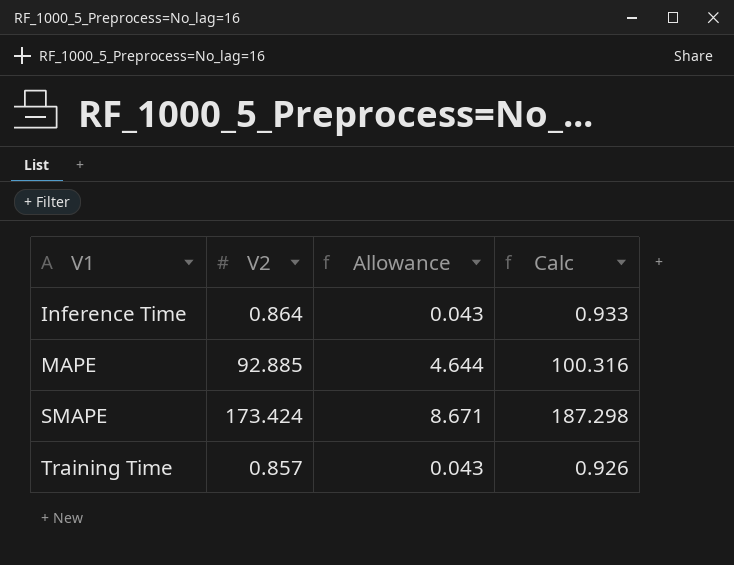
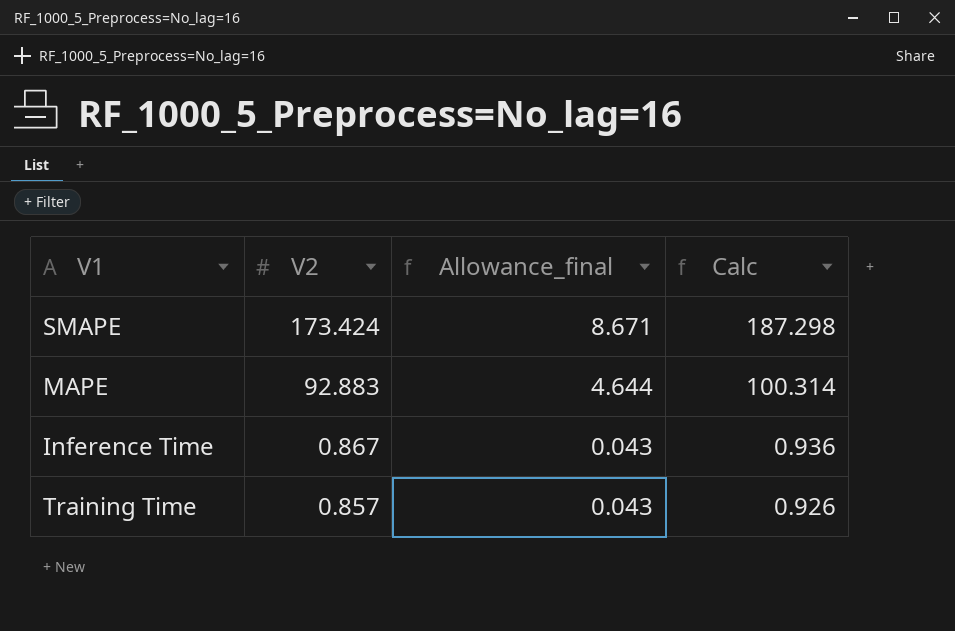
row order: V1 ascending -> V2 descending
column name: Allowance -> Allowance_final
MAPE | V2: 92.885 -> 92.883
MAPE | Calc: 100.316 -> 100.314
Inference Time | V2: 0.864 -> 0.867
Inference Time | Calc: 0.933 -> 0.936

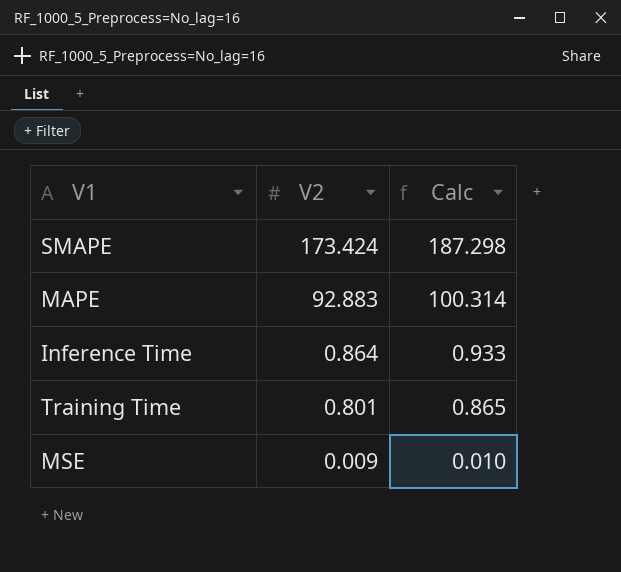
column Allowance_final | formula: [V2] * 0.05 -> none
Inference Time | V2: 0.867 -> 0.864
Inference Time | Calc: 0.936 -> 0.933
Training Time | V2: 0.857 -> 0.801
Training Time | Calc: 0.926 -> 0.865
row MSE: none -> 0.009 | 0.010

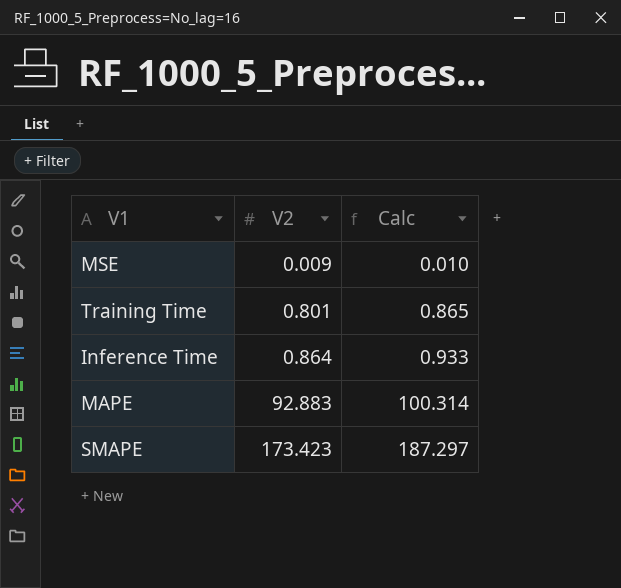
row order: V2 descending -> V2 ascending
SMAPE | V2: 173.424 -> 173.423
SMAPE | Calc: 187.298 -> 187.297

